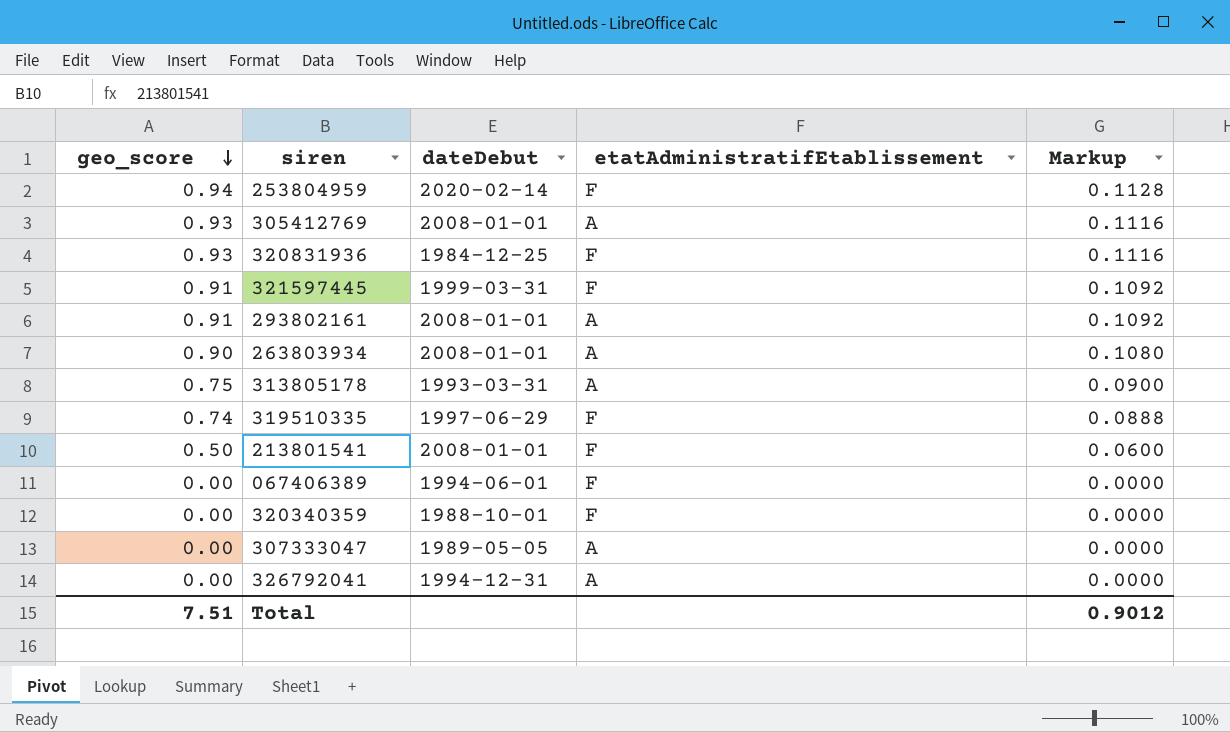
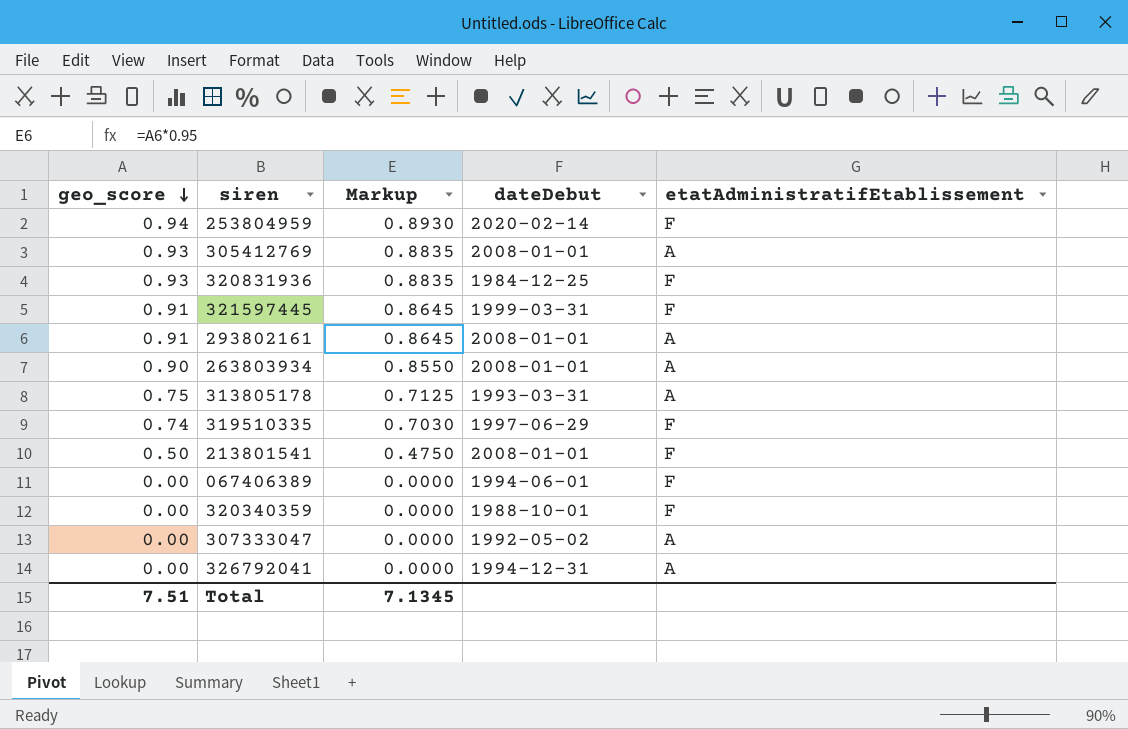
column Markup | formula: [geo_score] * 0.12 -> [geo_score] * 0.95
column Markup | position: 5 -> 3
307333047 | dateDebut: 1989-05-05 -> 1992-05-02
Total | Markup: 0.9012 -> 7.1345

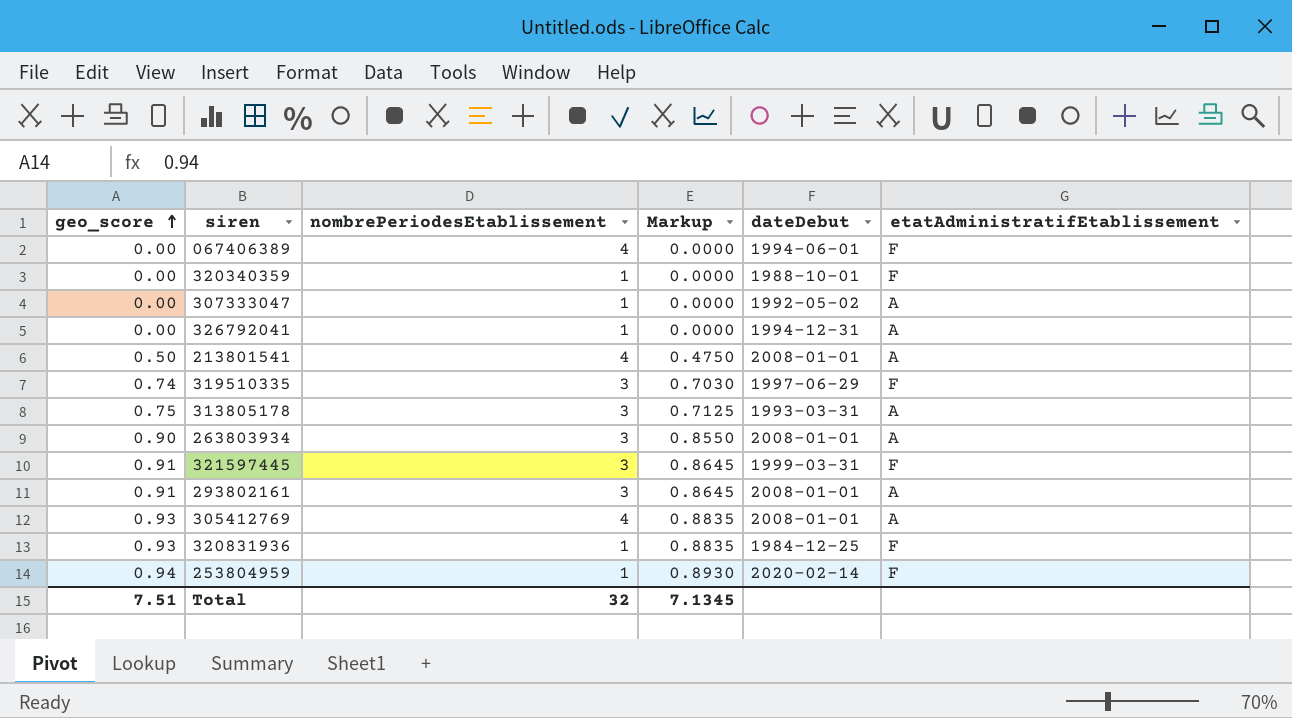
row order: geo_score descending -> geo_score ascending
column nombrePeriodesEtablissement | position: none -> 3
213801541 | etatAdministratifEtablissement: F -> A

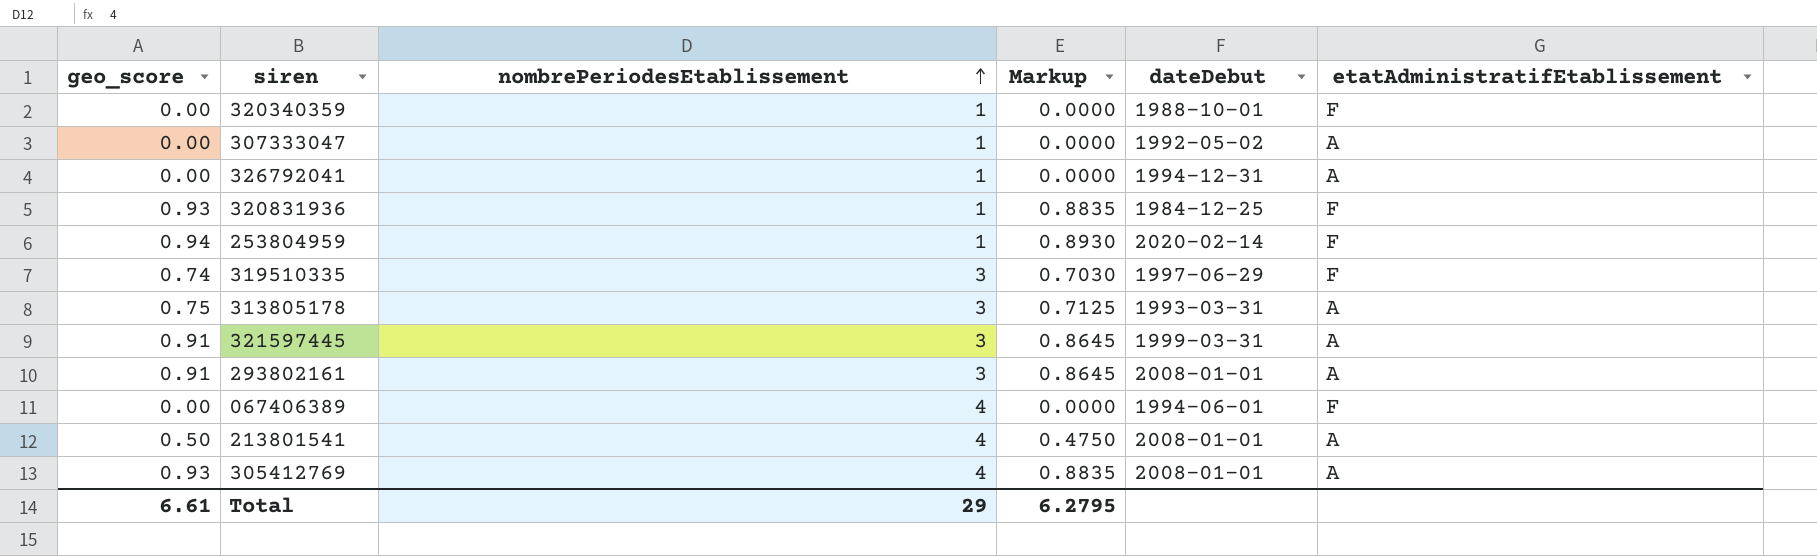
row order: geo_score ascending -> nombrePeriodesEtablissement ascending
row 263803934: 0.90 | 3 | 0.8550 | 2008-01-01 | A -> none
321597445 | etatAdministratifEtablissement: F -> A
Total | geo_score: 7.51 -> 6.61
Total | nombrePeriodesEtablissement: 32 -> 29
Total | Markup: 7.1345 -> 6.2795

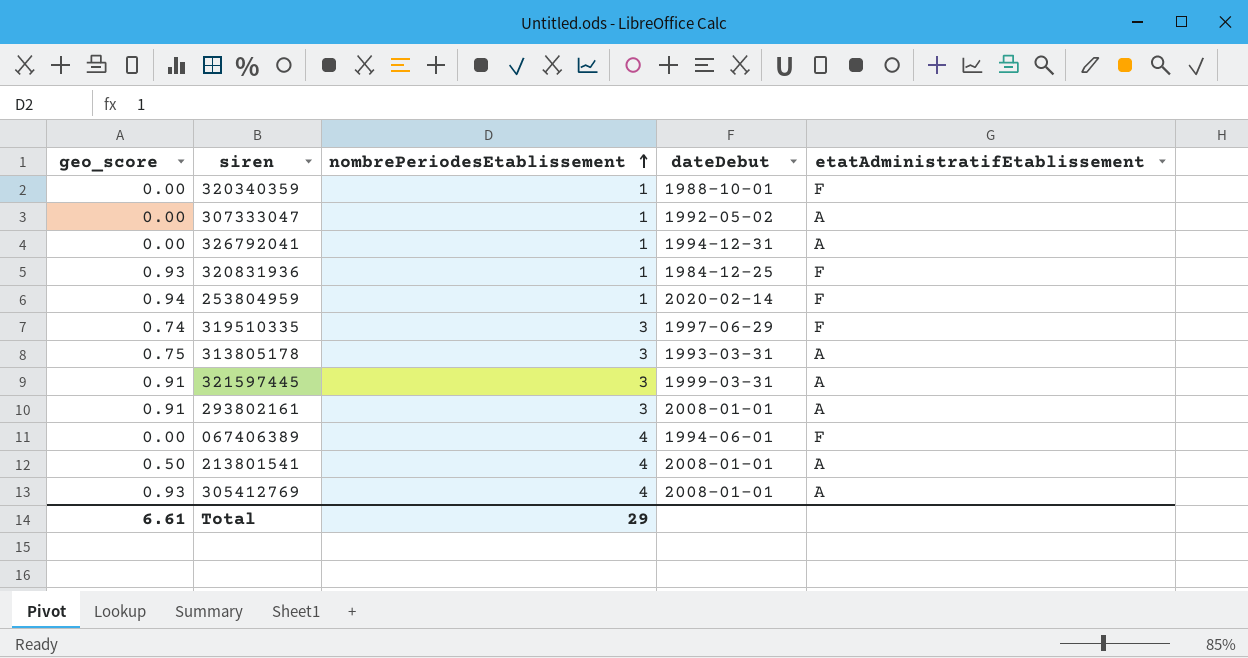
column Markup | formula: [geo_score] * 0.95 -> none

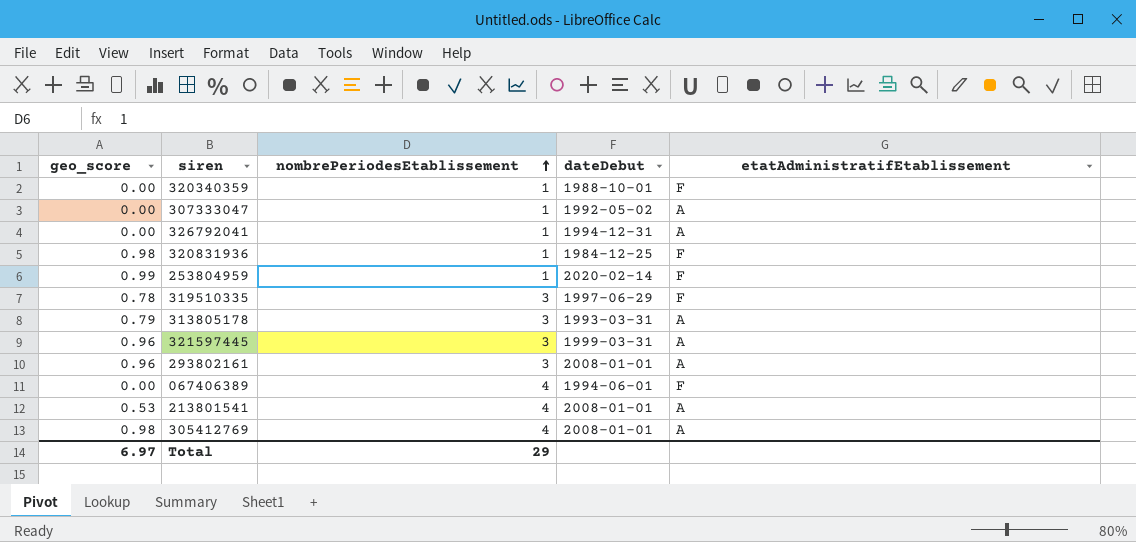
320831936 | geo_score: 0.93 -> 0.98
253804959 | geo_score: 0.94 -> 0.99
319510335 | geo_score: 0.74 -> 0.78
313805178 | geo_score: 0.75 -> 0.79
321597445 | geo_score: 0.91 -> 0.96
293802161 | geo_score: 0.91 -> 0.96
213801541 | geo_score: 0.50 -> 0.53
305412769 | geo_score: 0.93 -> 0.98
Total | geo_score: 6.61 -> 6.97

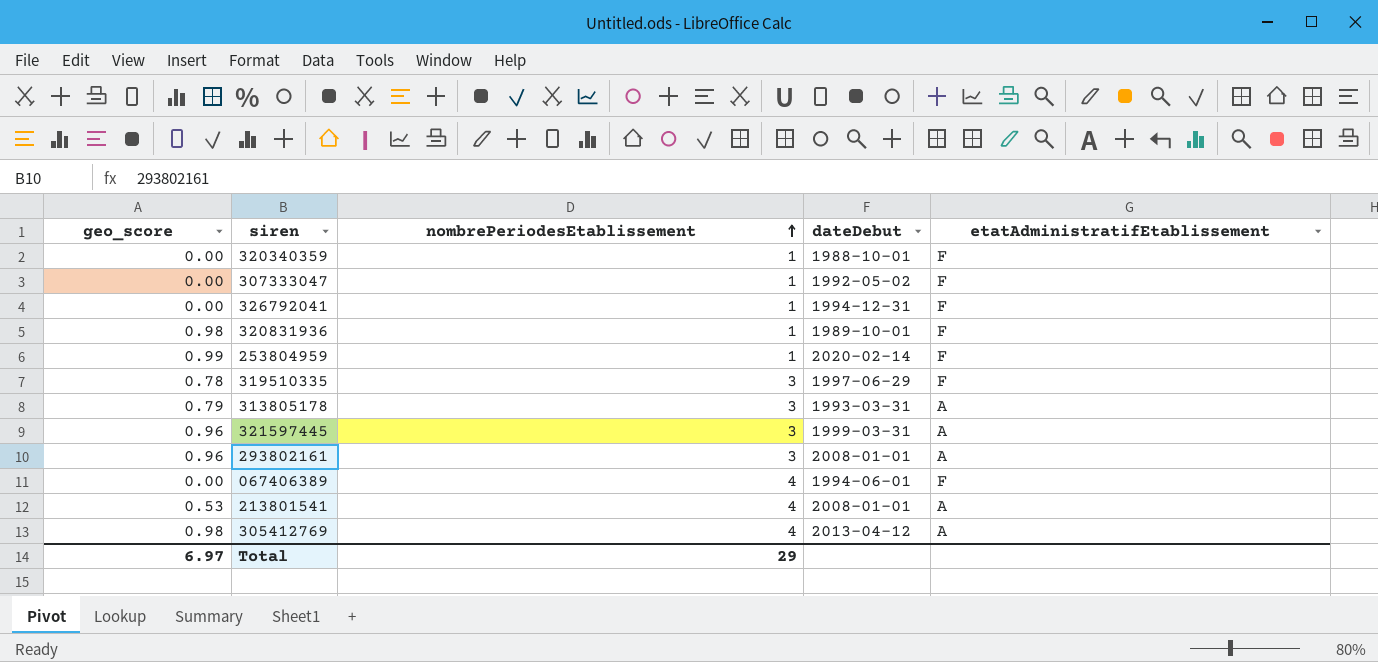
307333047 | etatAdministratifEtablissement: A -> F
326792041 | etatAdministratifEtablissement: A -> F
320831936 | dateDebut: 1984-12-25 -> 1989-10-01
305412769 | dateDebut: 2008-01-01 -> 2013-04-12

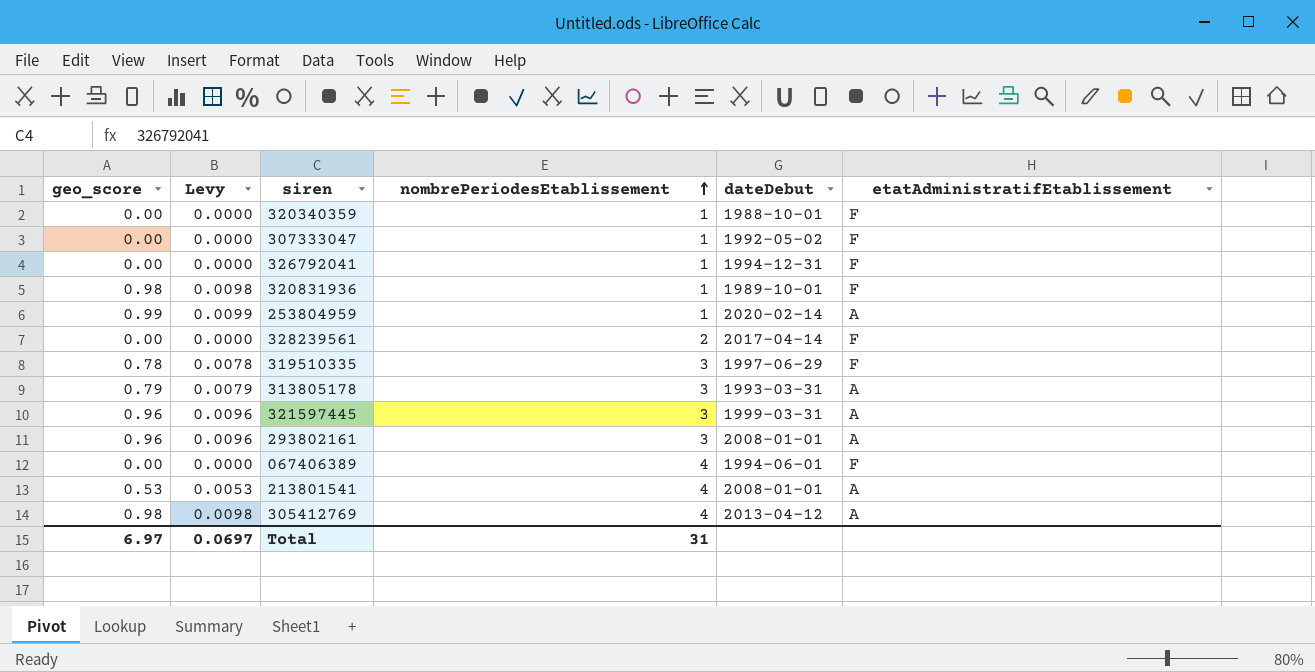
column Levy | formula: none -> [geo_score] * 0.01
253804959 | etatAdministratifEtablissement: F -> A
row 328239561: none -> 0.00 | 0.0000 | 2 | 2017-04-14 | F
Total | nombrePeriodesEtablissement: 29 -> 31

